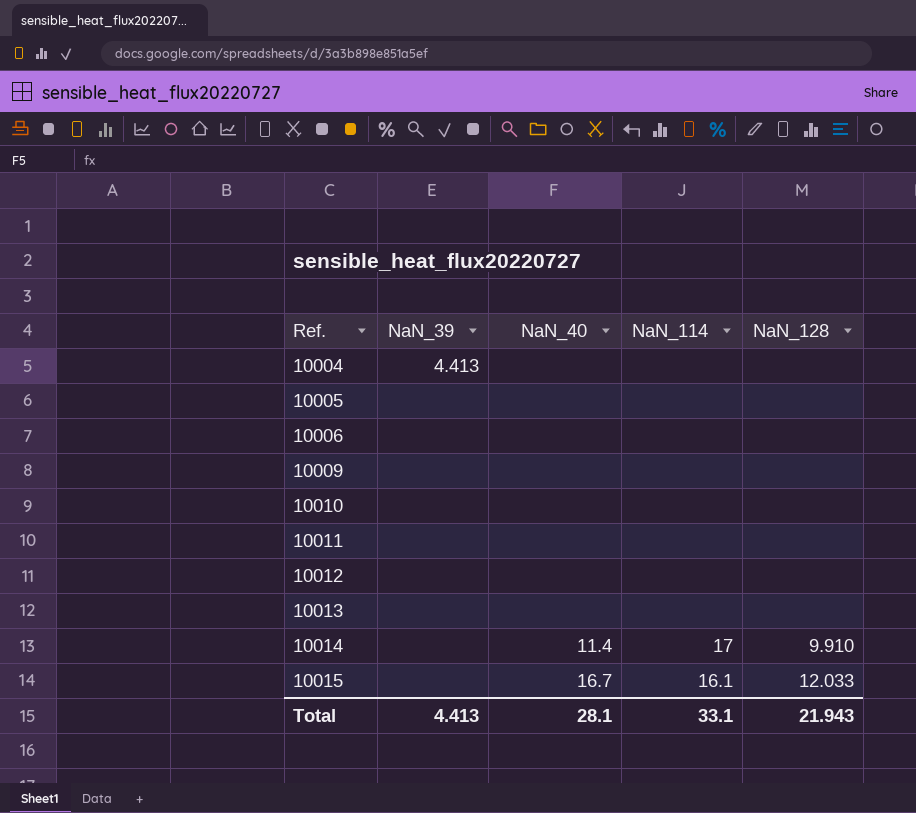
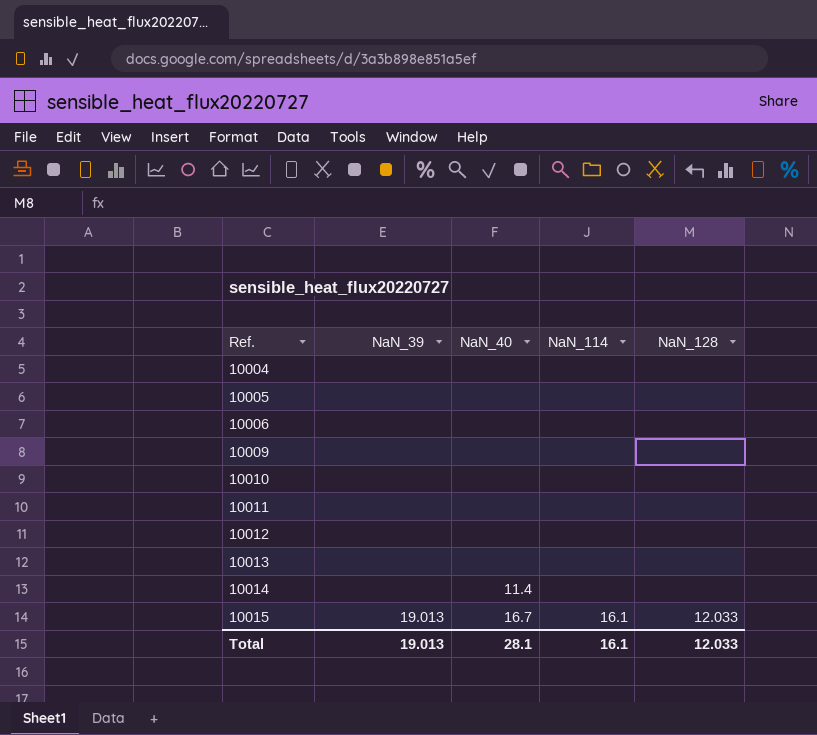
10004 | NaN_39: 4.413 -> none
10014 | NaN_114: 17 -> none
10014 | NaN_128: 9.910 -> none
10015 | NaN_39: none -> 19.013
Total | NaN_39: 4.413 -> 19.013
Total | NaN_114: 33.1 -> 16.1
Total | NaN_128: 21.943 -> 12.033

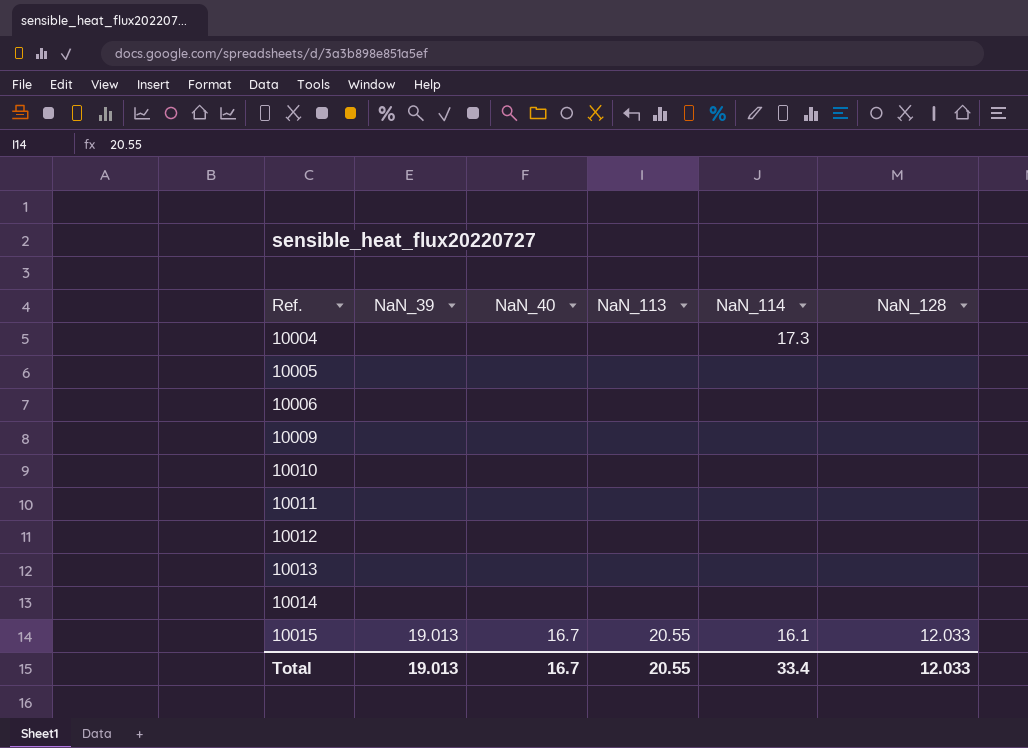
column NaN_113 | position: none -> 4
10004 | NaN_114: none -> 17.3
10014 | NaN_40: 11.4 -> none
Total | NaN_40: 28.1 -> 16.7
Total | NaN_114: 16.1 -> 33.4

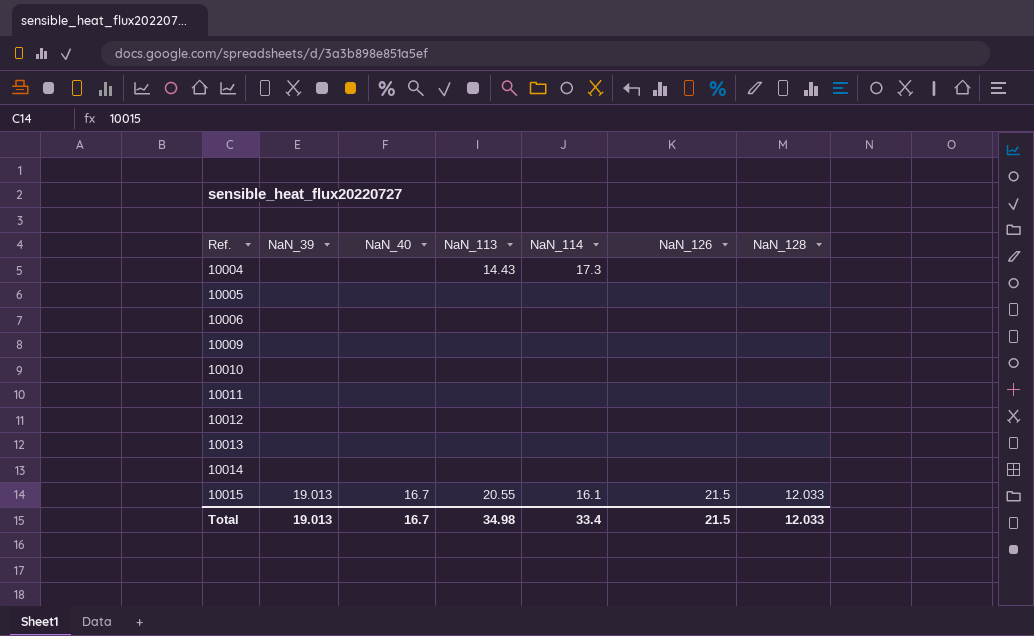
column NaN_126 | position: none -> 6
10004 | NaN_113: none -> 14.43
Total | NaN_113: 20.55 -> 34.98

